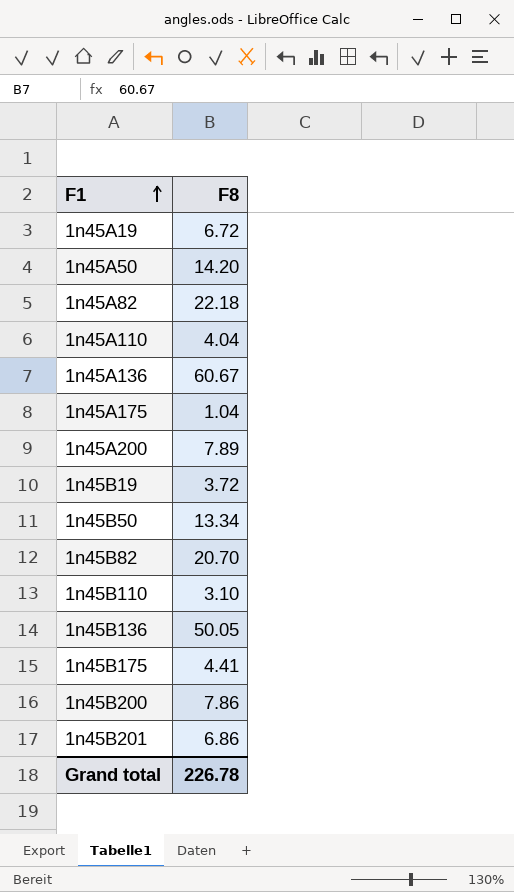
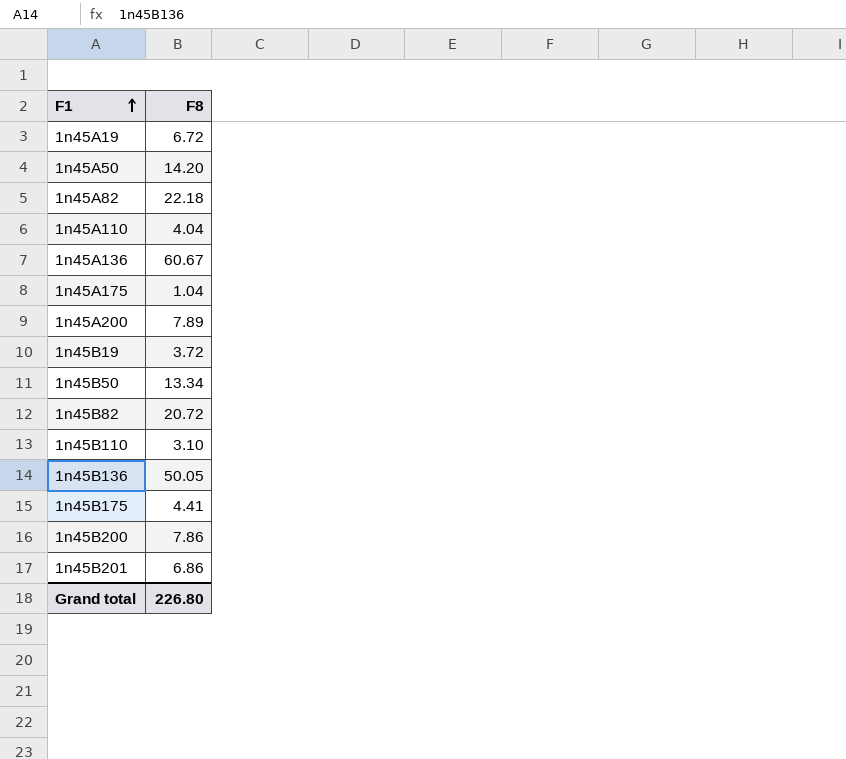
1n45B82 | F8: 20.70 -> 20.72
Grand total | F8: 226.78 -> 226.80

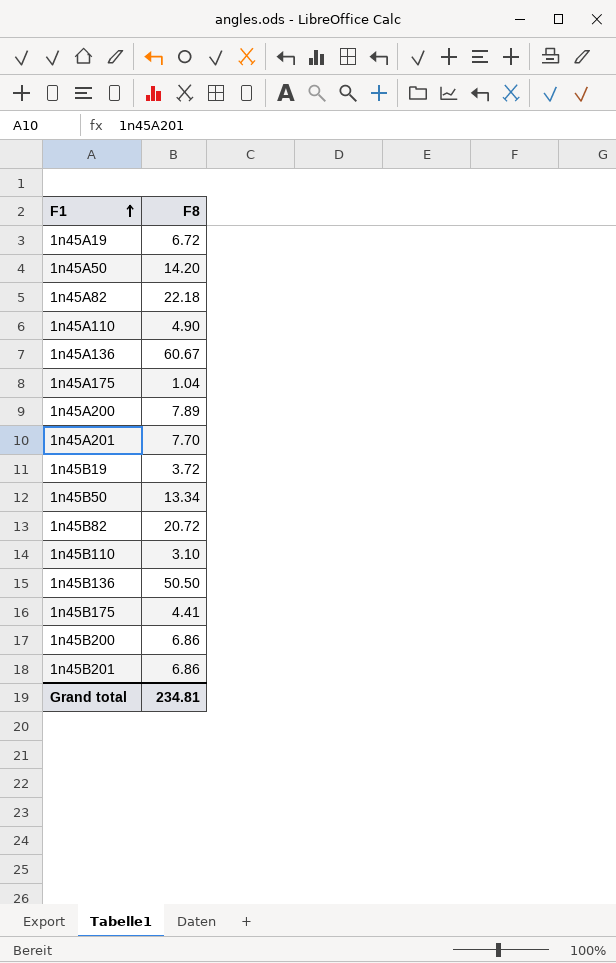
1n45A110 | F8: 4.04 -> 4.90
row 1n45A201: none -> 7.70
1n45B136 | F8: 50.05 -> 50.50
1n45B200 | F8: 7.86 -> 6.86
Grand total | F8: 226.80 -> 234.81

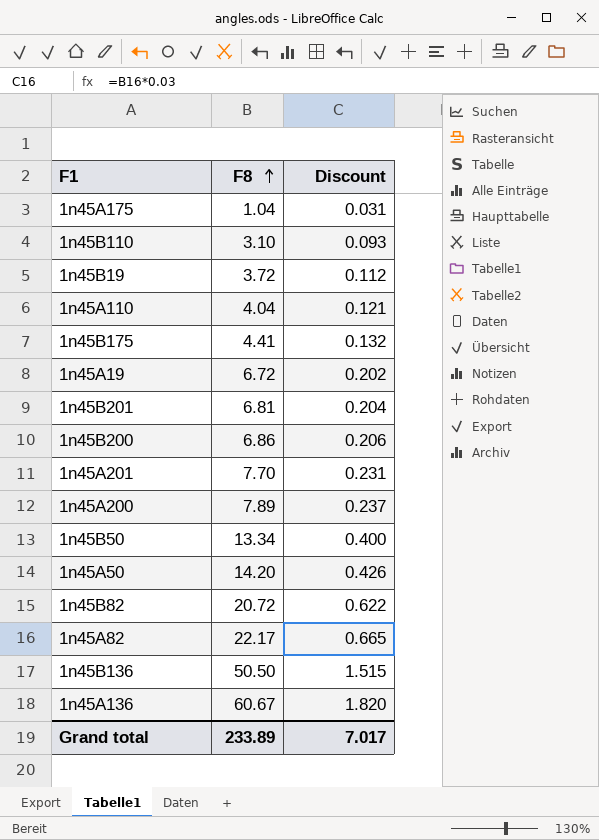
row order: F1 ascending -> F8 ascending
column Discount | formula: none -> [F8] * 0.03
1n45A110 | F8: 4.90 -> 4.04
1n45B201 | F8: 6.86 -> 6.81
1n45A82 | F8: 22.18 -> 22.17
Grand total | F8: 234.81 -> 233.89

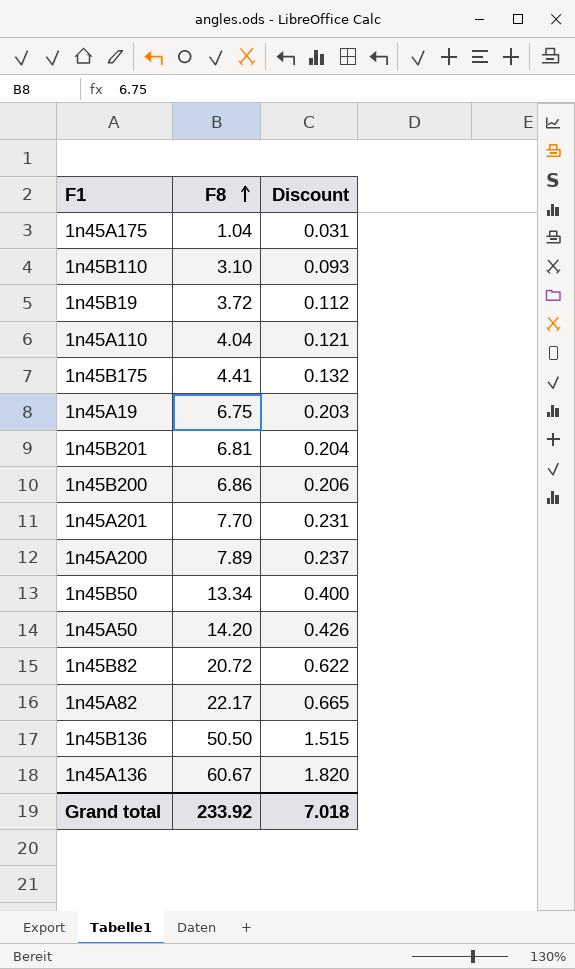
1n45A19 | F8: 6.72 -> 6.75
1n45A19 | Discount: 0.202 -> 0.203
Grand total | F8: 233.89 -> 233.92
Grand total | Discount: 7.017 -> 7.018

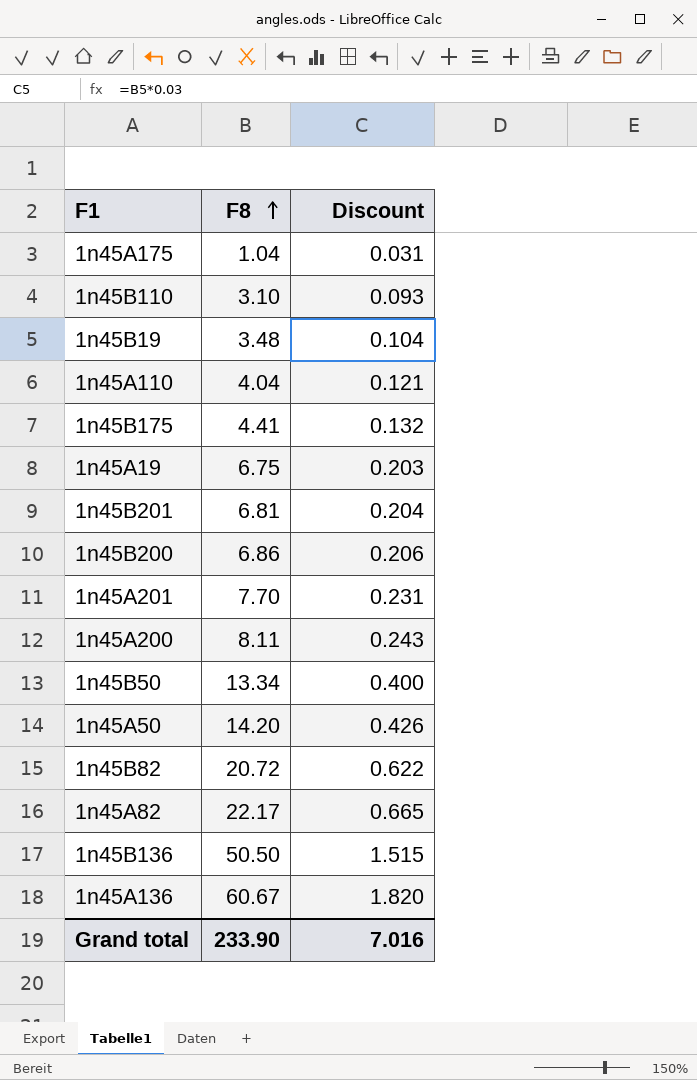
1n45B19 | F8: 3.72 -> 3.48
1n45B19 | Discount: 0.112 -> 0.104
1n45A200 | F8: 7.89 -> 8.11
1n45A200 | Discount: 0.237 -> 0.243
Grand total | F8: 233.92 -> 233.90
Grand total | Discount: 7.018 -> 7.016

